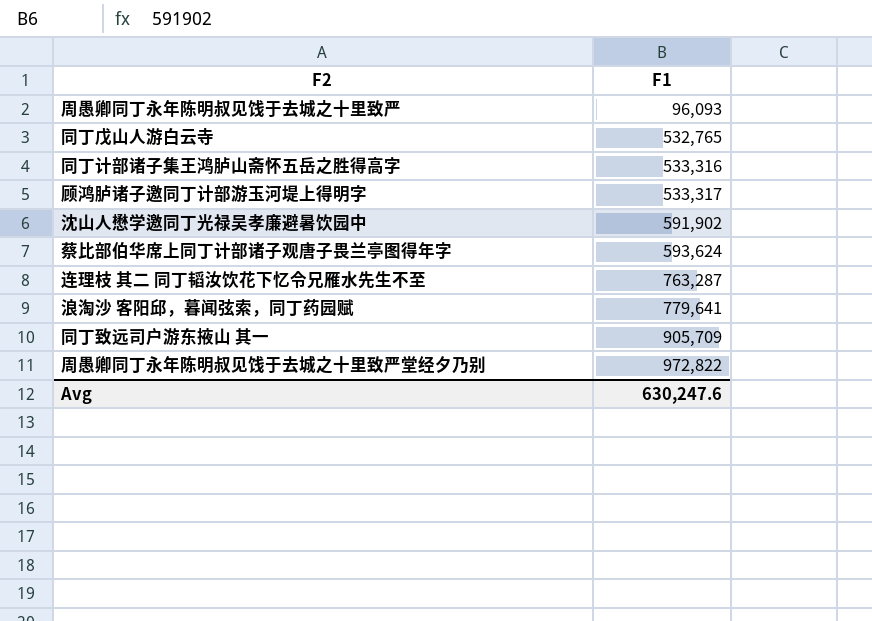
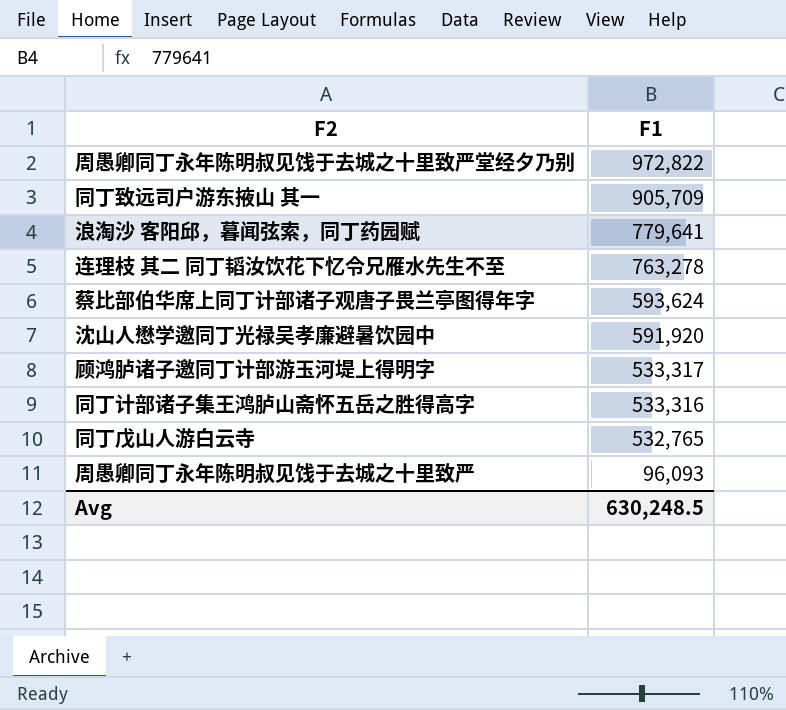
row order: F1 ascending -> F1 descending
连理枝 其二 同丁韬汝饮花下忆令兄雁水先生不至 | F1: 763,287 -> 763,278
沈山人懋学邀同丁光禄吴孝廉避暑饮园中 | F1: 591,902 -> 591,920
Avg | F1: 630,247.6 -> 630,248.5

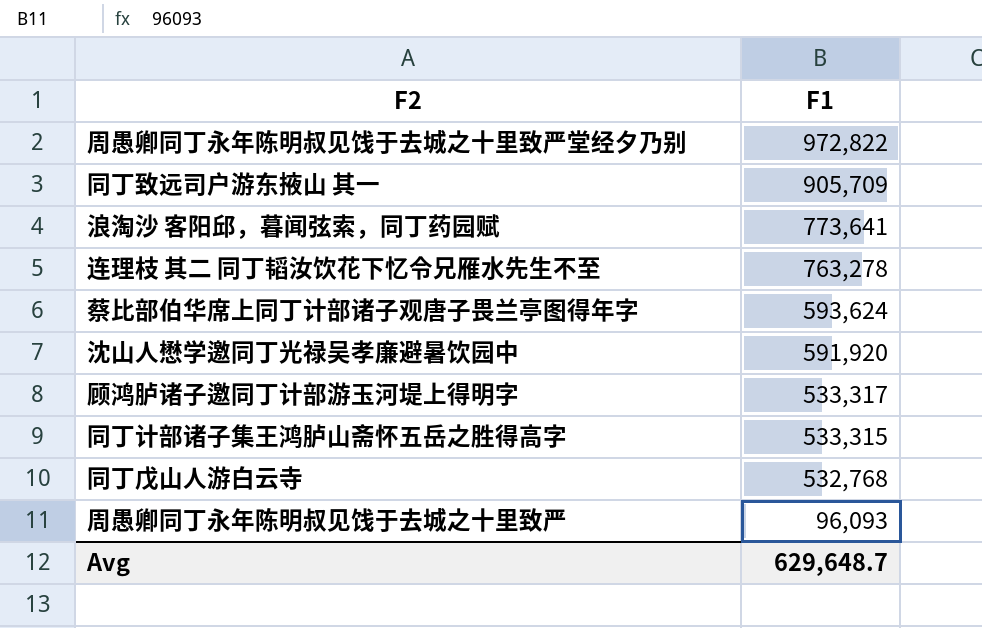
浪淘沙 客阳邱，暮闻弦索，同丁药园赋 | F1: 779,641 -> 773,641
同丁计部诸子集王鸿胪山斋怀五岳之胜得高字 | F1: 533,316 -> 533,315
同丁戊山人游白云寺 | F1: 532,765 -> 532,768
Avg | F1: 630,248.5 -> 629,648.7

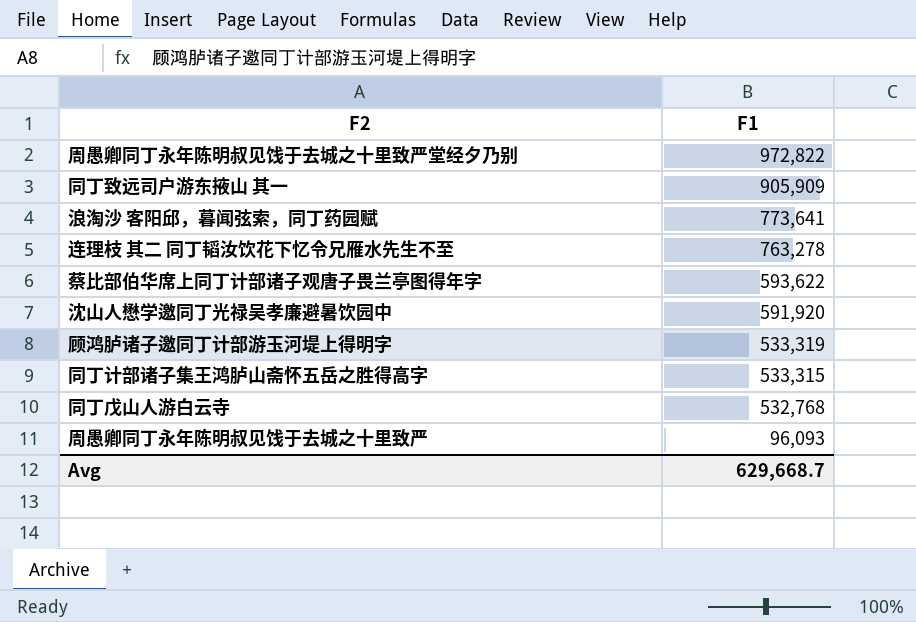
同丁致远司户游东掖山 其一 | F1: 905,709 -> 905,909
蔡比部伯华席上同丁计部诸子观唐子畏兰亭图得年字 | F1: 593,624 -> 593,622
顾鸿胪诸子邀同丁计部游玉河堤上得明字 | F1: 533,317 -> 533,319
Avg | F1: 629,648.7 -> 629,668.7

